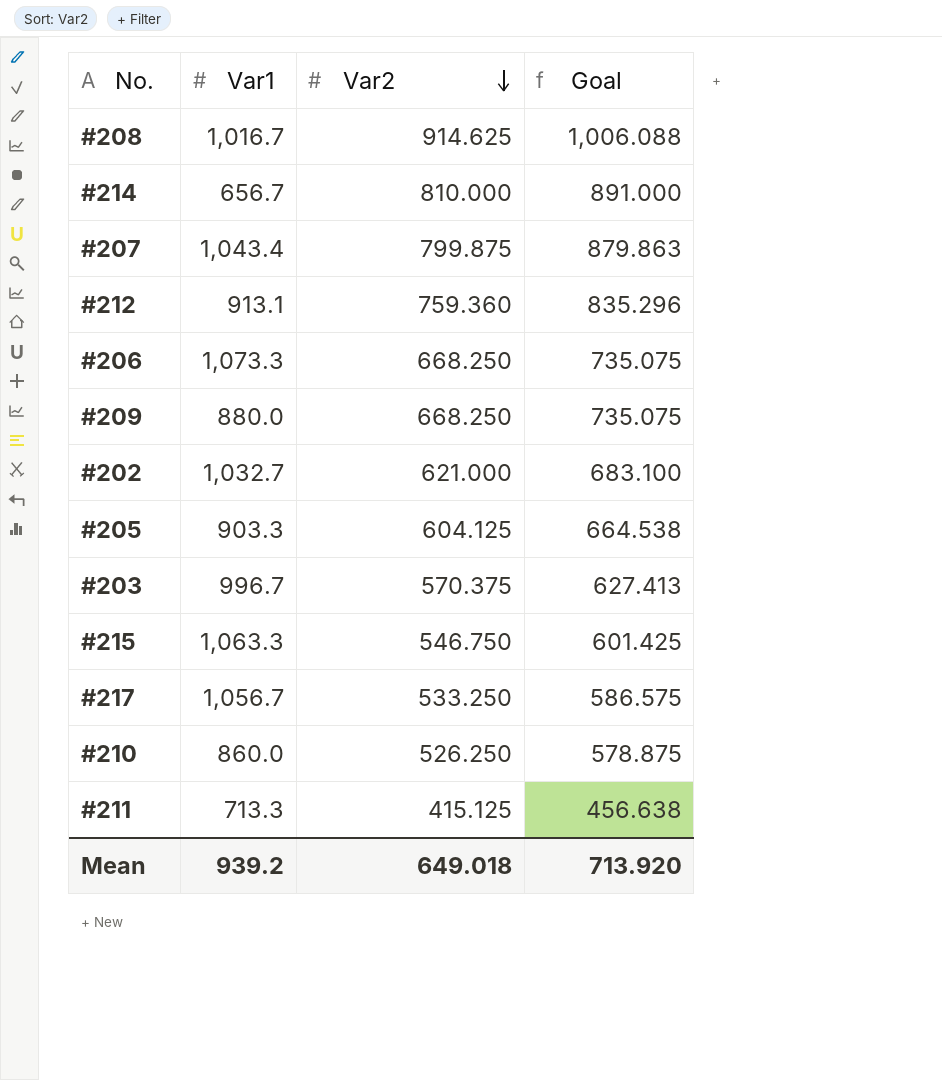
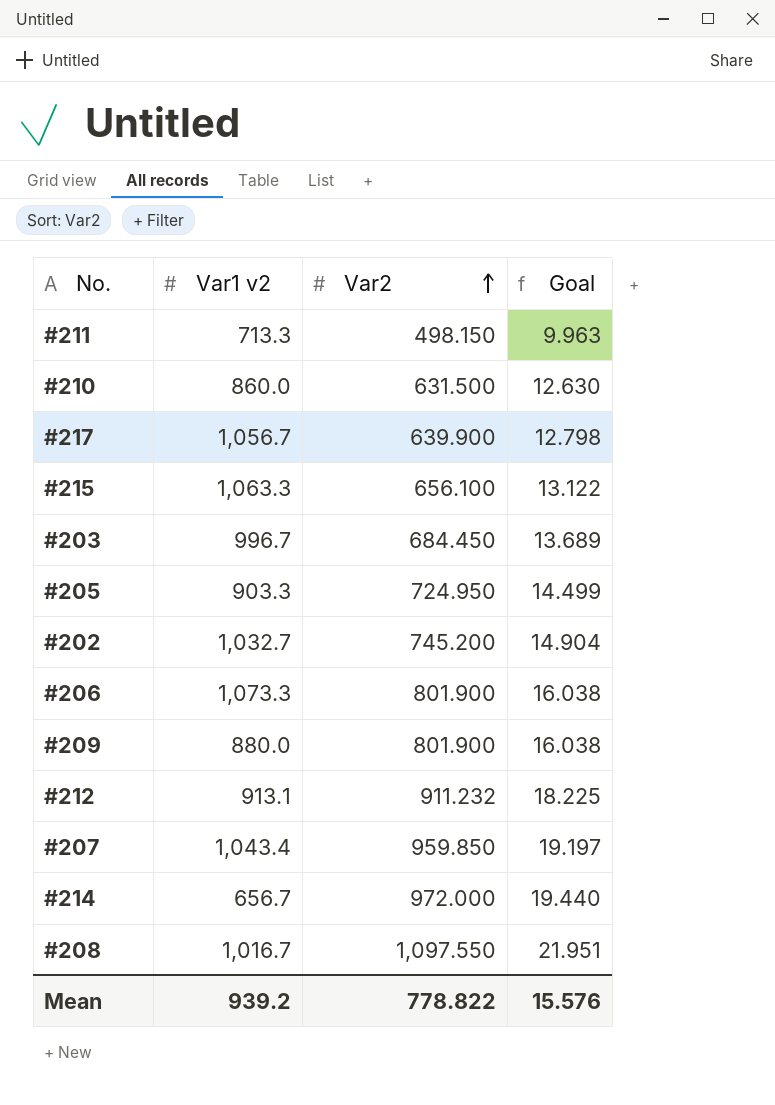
row order: Var2 descending -> Var2 ascending
column name: Var1 -> Var1 v2
column Goal | formula: [Var2] * 1.1 -> [Var2] * 0.02
#211 | Var2: 415.125 -> 498.150
#210 | Var2: 526.250 -> 631.500
#217 | Var2: 533.250 -> 639.900
#215 | Var2: 546.750 -> 656.100
#203 | Var2: 570.375 -> 684.450
#205 | Var2: 604.125 -> 724.950
#202 | Var2: 621.000 -> 745.200
#206 | Var2: 668.250 -> 801.900
#209 | Var2: 668.250 -> 801.900
#212 | Var2: 759.360 -> 911.232
#207 | Var2: 799.875 -> 959.850
#214 | Var2: 810.000 -> 972.000
#208 | Var2: 914.625 -> 1,097.550
Mean | Var2: 649.018 -> 778.822
Mean | Goal: 713.920 -> 15.576

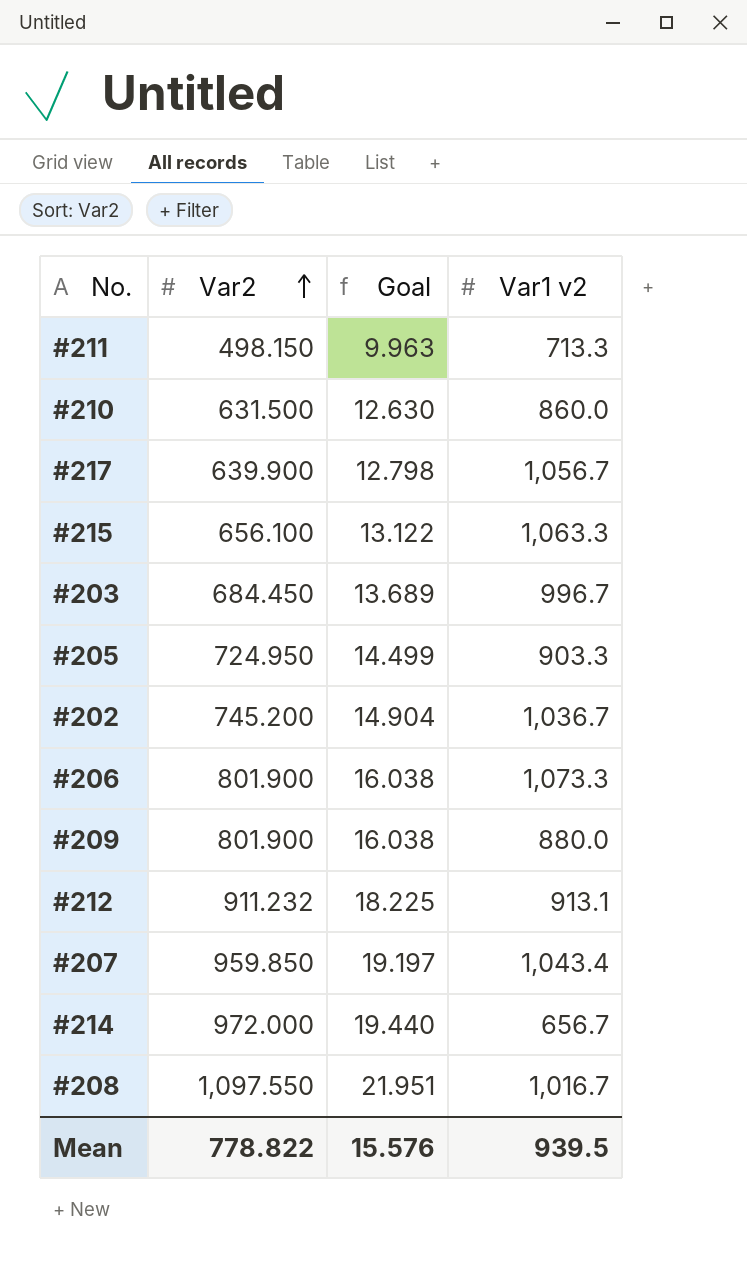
column Var1 v2 | position: 2 -> 4
#202 | Var1 v2: 1,032.7 -> 1,036.7
Mean | Var1 v2: 939.2 -> 939.5

